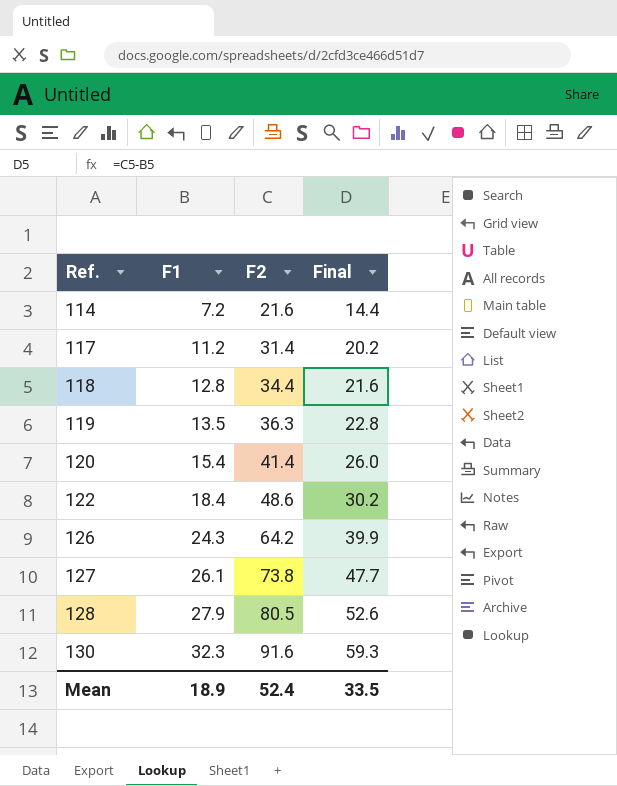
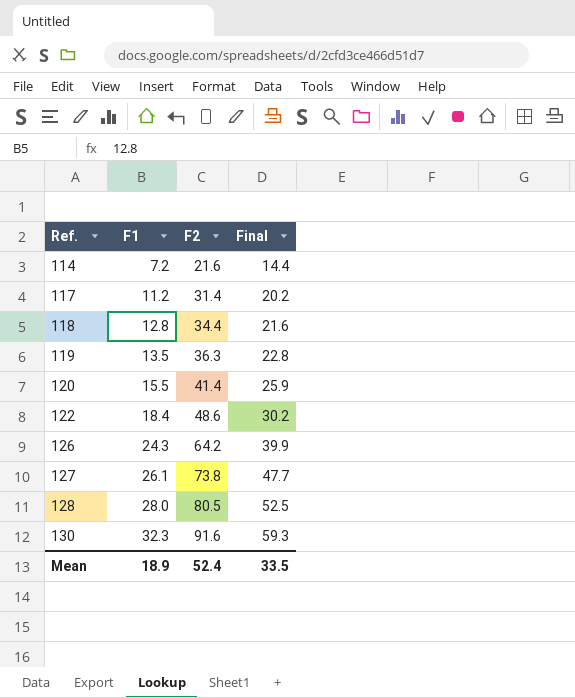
120 | F1: 15.4 -> 15.5
120 | Final: 26.0 -> 25.9
128 | F1: 27.9 -> 28.0
128 | Final: 52.6 -> 52.5

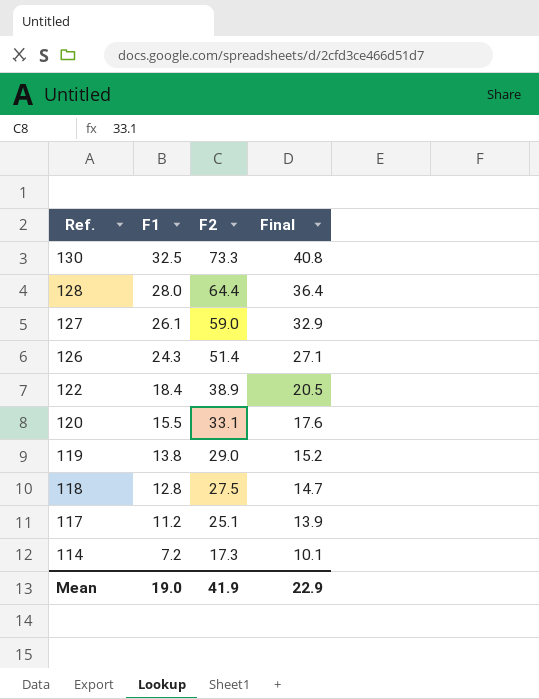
row order: Ref. ascending -> Ref. descending
130 | F1: 32.3 -> 32.5
130 | F2: 91.6 -> 73.3
130 | Final: 59.3 -> 40.8
128 | F2: 80.5 -> 64.4
128 | Final: 52.5 -> 36.4
127 | F2: 73.8 -> 59.0
127 | Final: 47.7 -> 32.9
126 | F2: 64.2 -> 51.4
126 | Final: 39.9 -> 27.1
122 | F2: 48.6 -> 38.9
122 | Final: 30.2 -> 20.5
120 | F2: 41.4 -> 33.1
120 | Final: 25.9 -> 17.6
119 | F1: 13.5 -> 13.8
119 | F2: 36.3 -> 29.0
119 | Final: 22.8 -> 15.2
118 | F2: 34.4 -> 27.5
118 | Final: 21.6 -> 14.7
117 | F2: 31.4 -> 25.1
117 | Final: 20.2 -> 13.9
114 | F2: 21.6 -> 17.3
114 | Final: 14.4 -> 10.1
Mean | F1: 18.9 -> 19.0
Mean | F2: 52.4 -> 41.9
Mean | Final: 33.5 -> 22.9

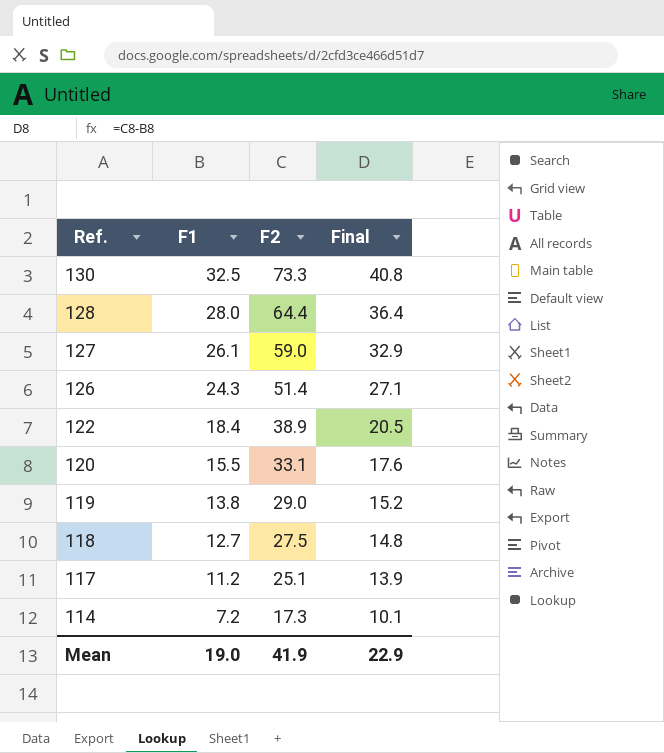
118 | F1: 12.8 -> 12.7
118 | Final: 14.7 -> 14.8

